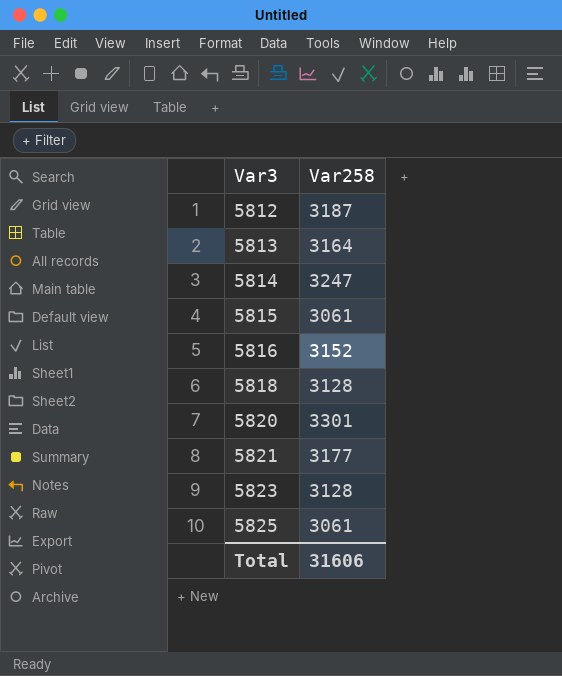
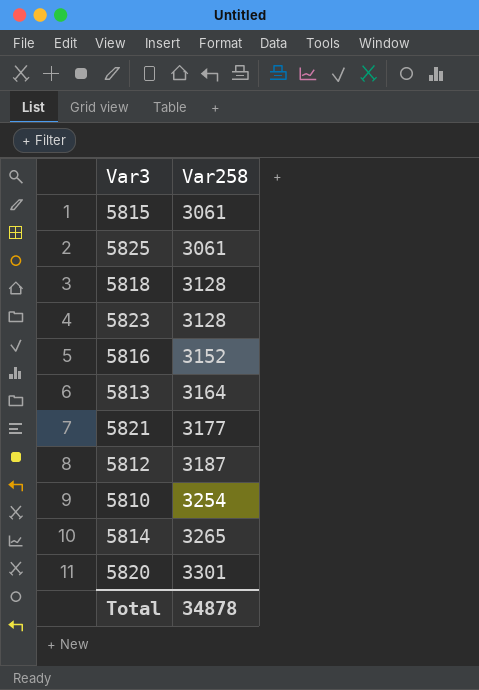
row order: Var3 ascending -> Var258 ascending
row 5810: none -> 3254
5814 | Var258: 3247 -> 3265
Total | Var258: 31606 -> 34878

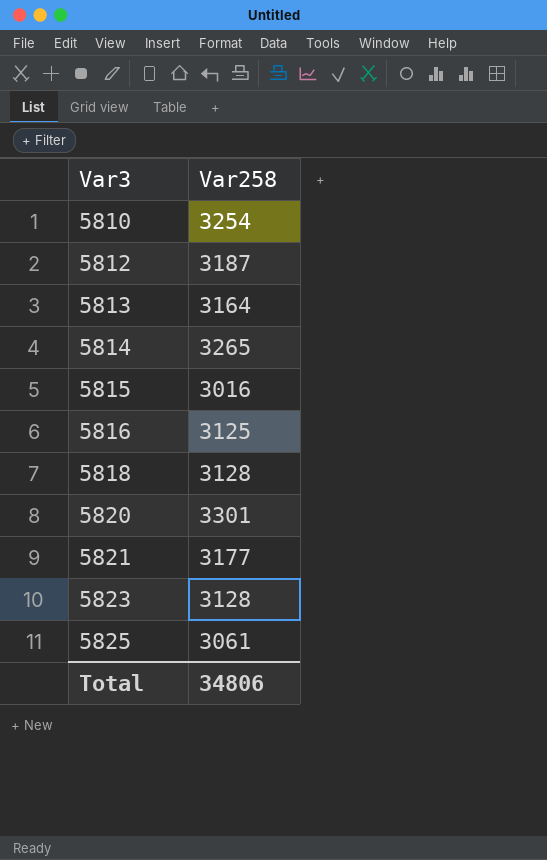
row order: Var258 ascending -> Var3 ascending
5815 | Var258: 3061 -> 3016
5816 | Var258: 3152 -> 3125
Total | Var258: 34878 -> 34806

